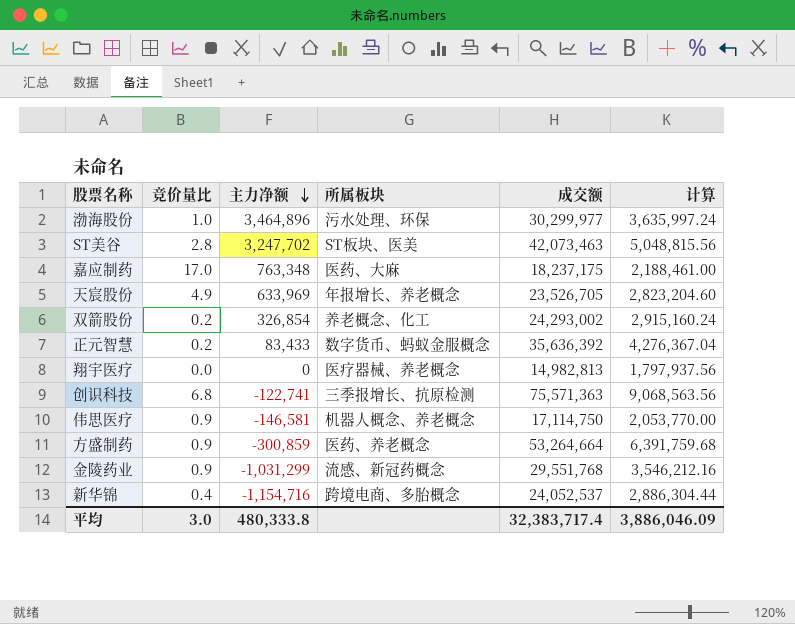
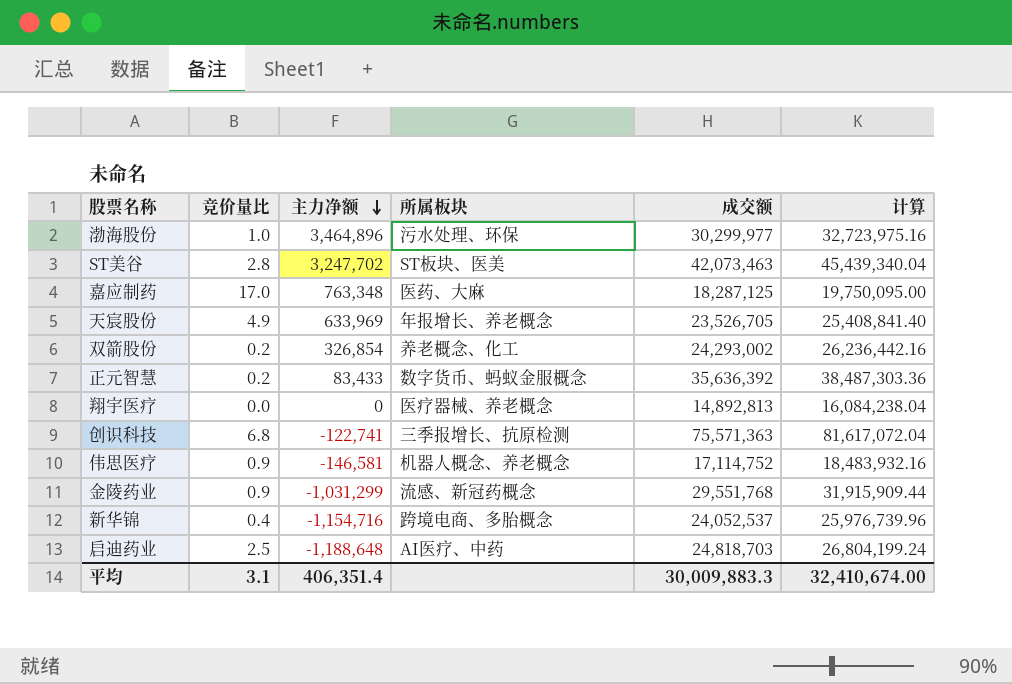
column 计算 | formula: [成交额] * 0.12 -> [成交额] * 1.08
row 方盛制药: 0.9 | -300,859 | 医药、养老概念 | 53,264,664 | 6,391,759.68 -> none
嘉应制药 | 成交额: 18,237,175 -> 18,287,125
翔宇医疗 | 成交额: 14,982,813 -> 14,892,813
伟思医疗 | 成交额: 17,114,750 -> 17,114,752
row 启迪药业: none -> 2.5 | -1,188,648 | AI医疗、中药 | 24,818,703 | 26,804,199.24
平均 | 竞价量比: 3.0 -> 3.1
平均 | 主力净额: 480,333.8 -> 406,351.4
平均 | 成交额: 32,383,717.4 -> 30,009,883.3
平均 | 计算: 3,886,046.09 -> 32,410,674.00

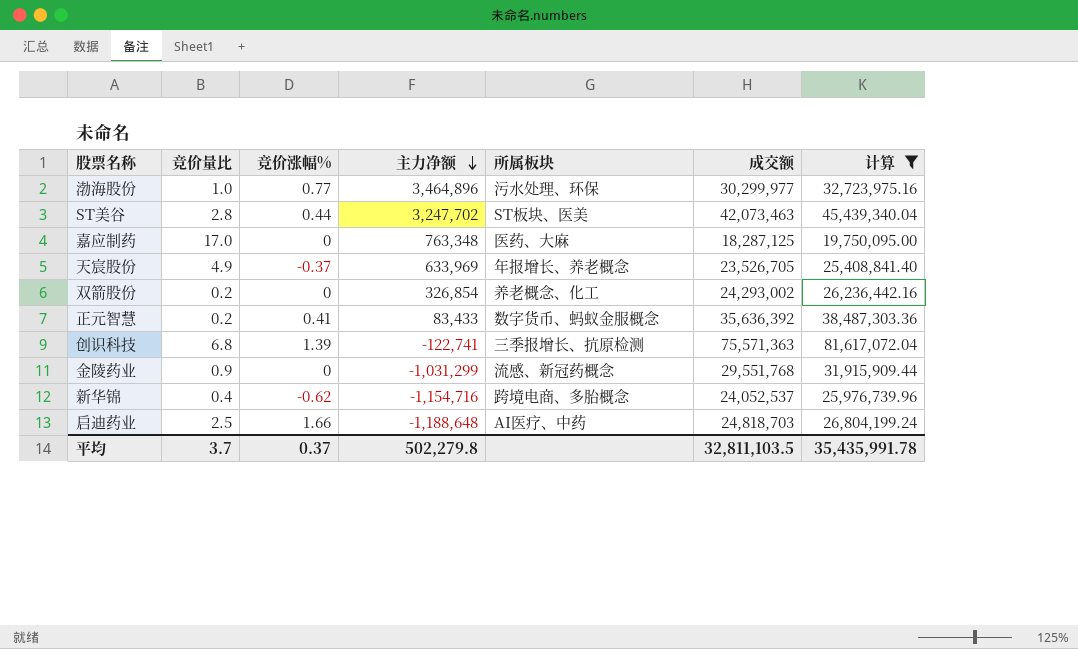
filter: none -> 计算 >= 19,750,095.00
column 竞价涨幅% | position: none -> 3
平均 | 竞价量比: 3.1 -> 3.7
平均 | 主力净额: 406,351.4 -> 502,279.8
平均 | 成交额: 30,009,883.3 -> 32,811,103.5
平均 | 计算: 32,410,674.00 -> 35,435,991.78

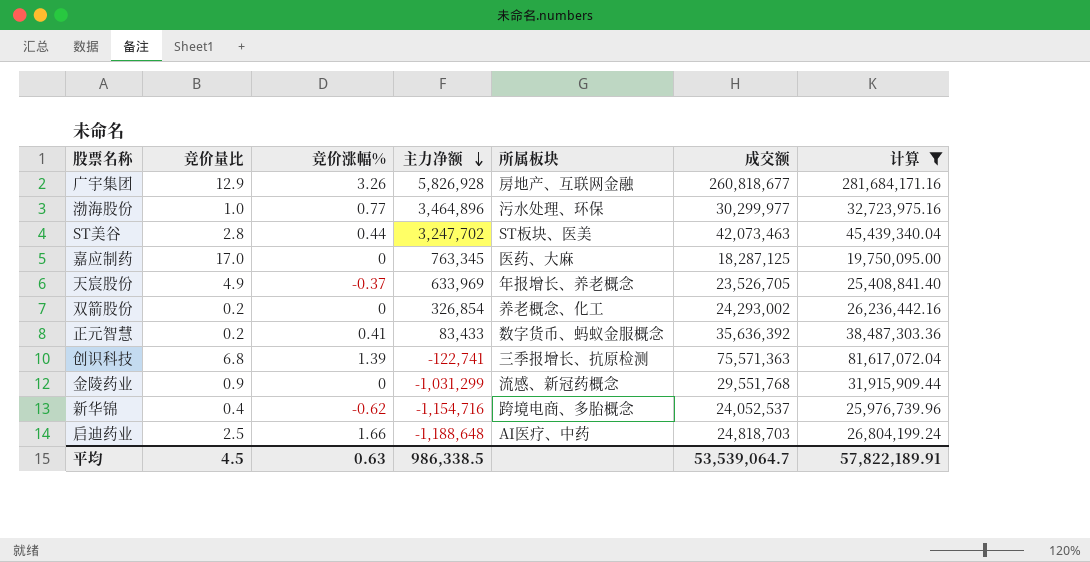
row 广宇集团: none -> 12.9 | 3.26 | 5,826,928 | 房地产、互联网金融 | 260,818,677 | 281,684,171.16
嘉应制药 | 主力净额: 763,348 -> 763,345
平均 | 竞价量比: 3.7 -> 4.5
平均 | 竞价涨幅%: 0.37 -> 0.63
平均 | 主力净额: 502,279.8 -> 986,338.5
平均 | 成交额: 32,811,103.5 -> 53,539,064.7
平均 | 计算: 35,435,991.78 -> 57,822,189.91

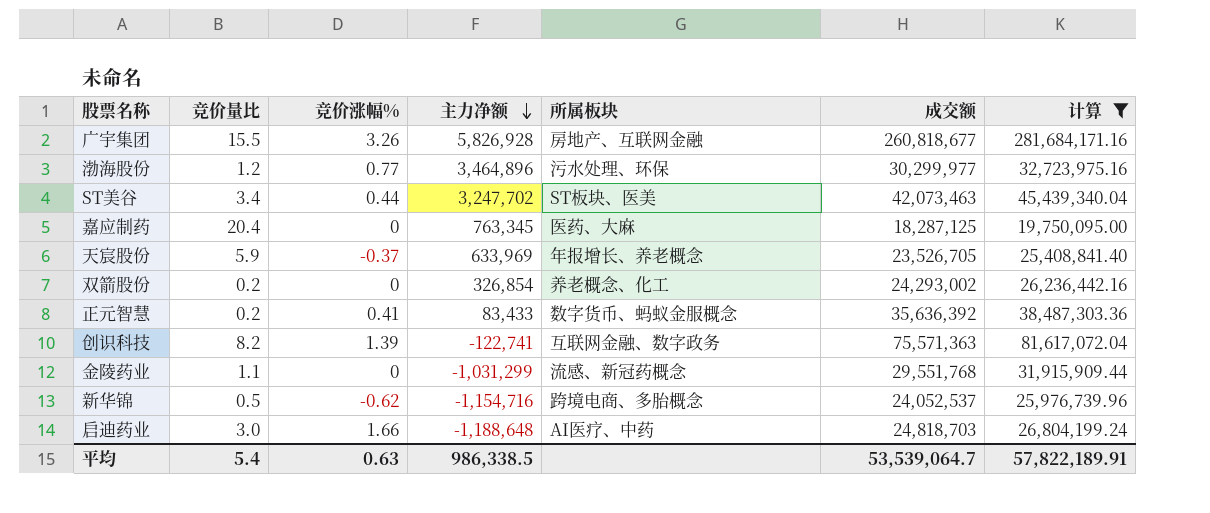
广宇集团 | 竞价量比: 12.9 -> 15.5
渤海股份 | 竞价量比: 1.0 -> 1.2
ST美谷 | 竞价量比: 2.8 -> 3.4
嘉应制药 | 竞价量比: 17.0 -> 20.4
天宸股份 | 竞价量比: 4.9 -> 5.9
创识科技 | 竞价量比: 6.8 -> 8.2
创识科技 | 所属板块: 三季报增长、抗原检测 -> 互联网金融、数字政务
金陵药业 | 竞价量比: 0.9 -> 1.1
新华锦 | 竞价量比: 0.4 -> 0.5
启迪药业 | 竞价量比: 2.5 -> 3.0
平均 | 竞价量比: 4.5 -> 5.4

